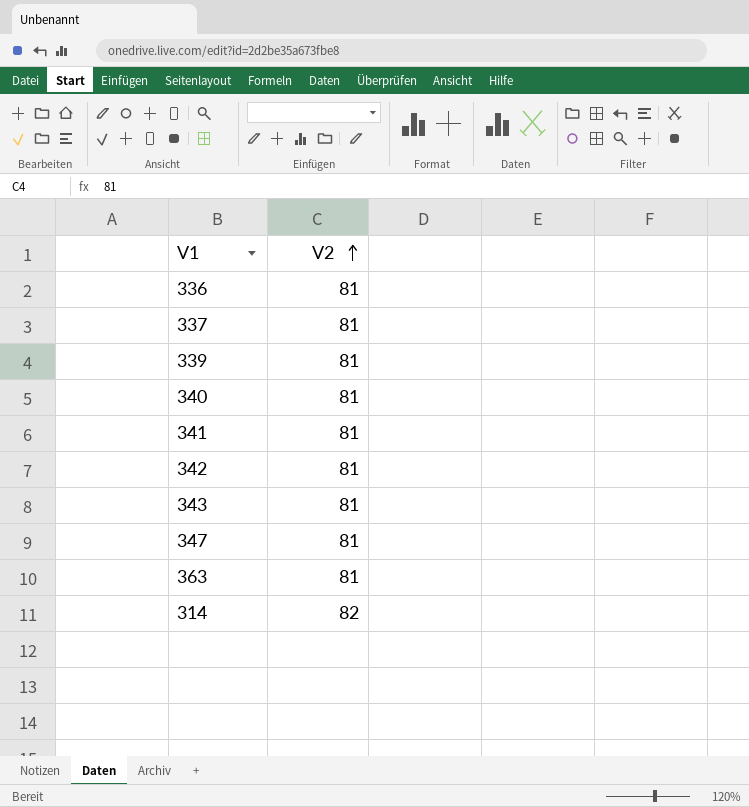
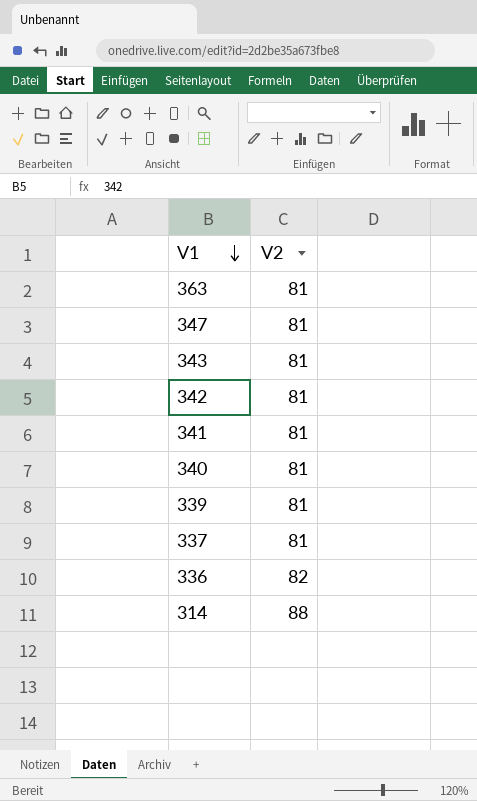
row order: V2 ascending -> V1 descending
336 | V2: 81 -> 82
314 | V2: 82 -> 88

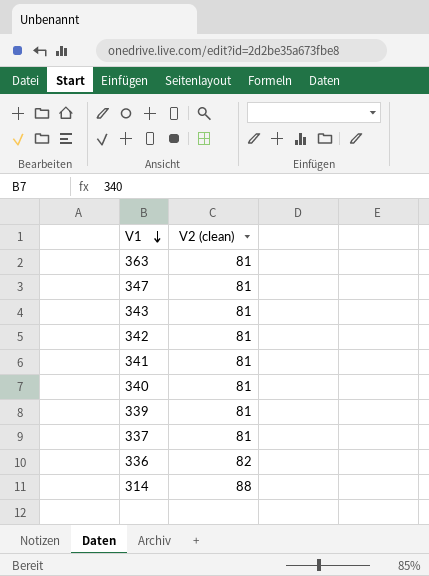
column name: V2 -> V2 (clean)

